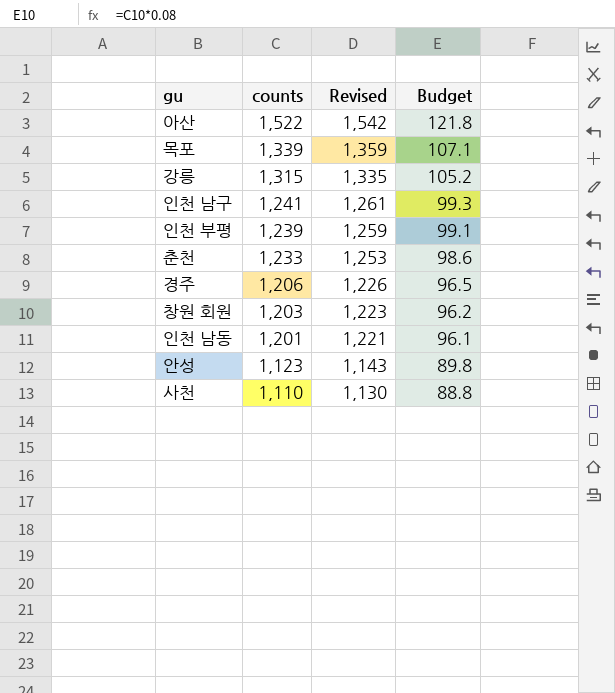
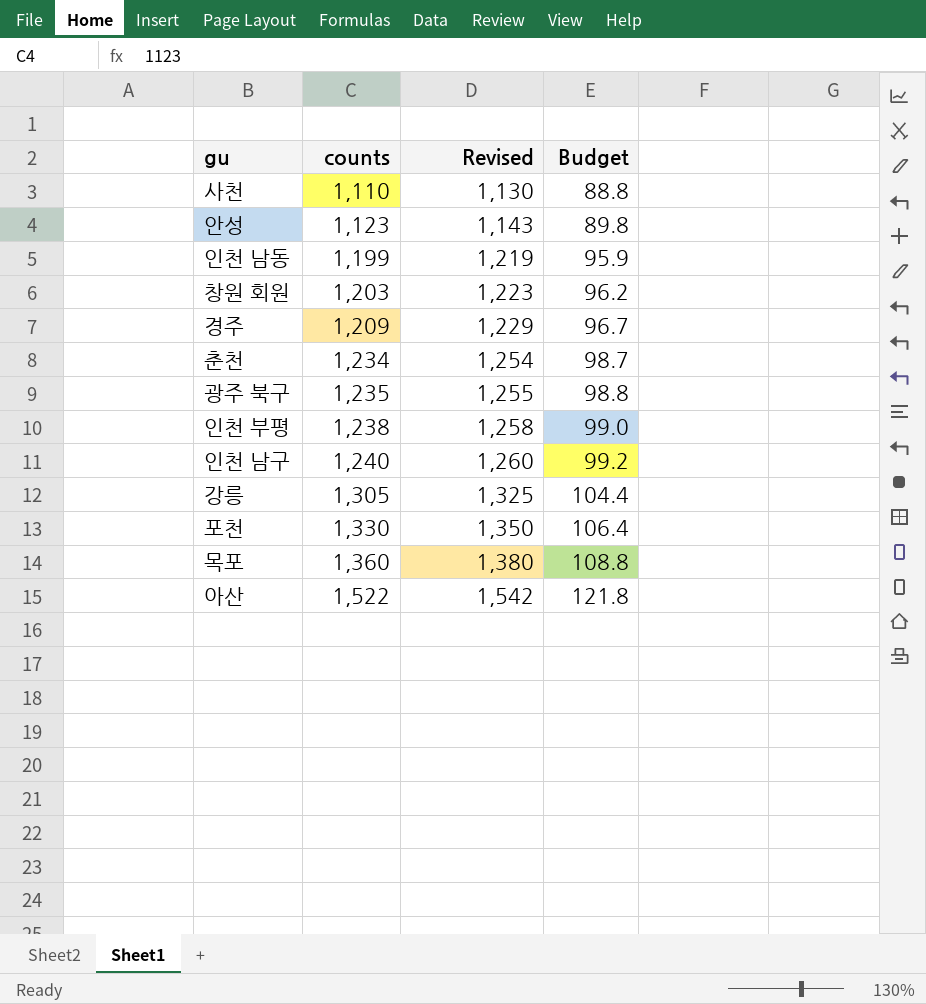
row order: counts descending -> counts ascending
인천 남동 | counts: 1,201 -> 1,199
인천 남동 | Revised: 1,221 -> 1,219
인천 남동 | Budget: 96.1 -> 95.9
경주 | counts: 1,206 -> 1,209
경주 | Revised: 1,226 -> 1,229
경주 | Budget: 96.5 -> 96.7
춘천 | counts: 1,233 -> 1,234
춘천 | Revised: 1,253 -> 1,254
춘천 | Budget: 98.6 -> 98.7
row 광주 북구: none -> 1,235 | 1,255 | 98.8
인천 부평 | counts: 1,239 -> 1,238
인천 부평 | Revised: 1,259 -> 1,258
인천 부평 | Budget: 99.1 -> 99.0
인천 남구 | counts: 1,241 -> 1,240
인천 남구 | Revised: 1,261 -> 1,260
인천 남구 | Budget: 99.3 -> 99.2
강릉 | counts: 1,315 -> 1,305
강릉 | Revised: 1,335 -> 1,325
강릉 | Budget: 105.2 -> 104.4
row 포천: none -> 1,330 | 1,350 | 106.4
목포 | counts: 1,339 -> 1,360
목포 | Revised: 1,359 -> 1,380
목포 | Budget: 107.1 -> 108.8

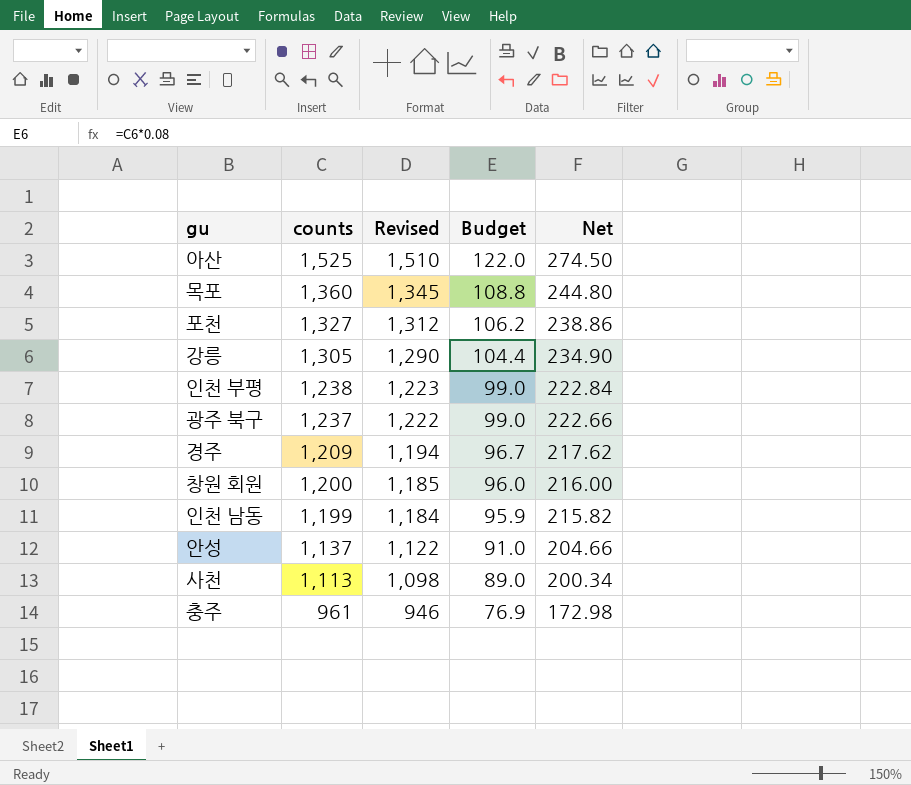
row order: counts ascending -> counts descending
column Revised | formula: [counts] + 20 -> [counts] - 15
column Net | formula: none -> [counts] * 0.18
row 춘천: 1,234 | 1,254 | 98.7 -> none
row 인천 남구: 1,240 | 1,260 | 99.2 -> none
아산 | counts: 1,522 -> 1,525
아산 | Budget: 121.8 -> 122.0
포천 | counts: 1,330 -> 1,327
포천 | Budget: 106.4 -> 106.2
광주 북구 | counts: 1,235 -> 1,237
광주 북구 | Budget: 98.8 -> 99.0
창원 회원 | counts: 1,203 -> 1,200
창원 회원 | Budget: 96.2 -> 96.0
안성 | counts: 1,123 -> 1,137
안성 | Budget: 89.8 -> 91.0
사천 | counts: 1,110 -> 1,113
사천 | Budget: 88.8 -> 89.0
row 충주: none -> 961 | 946 | 76.9 | 172.98

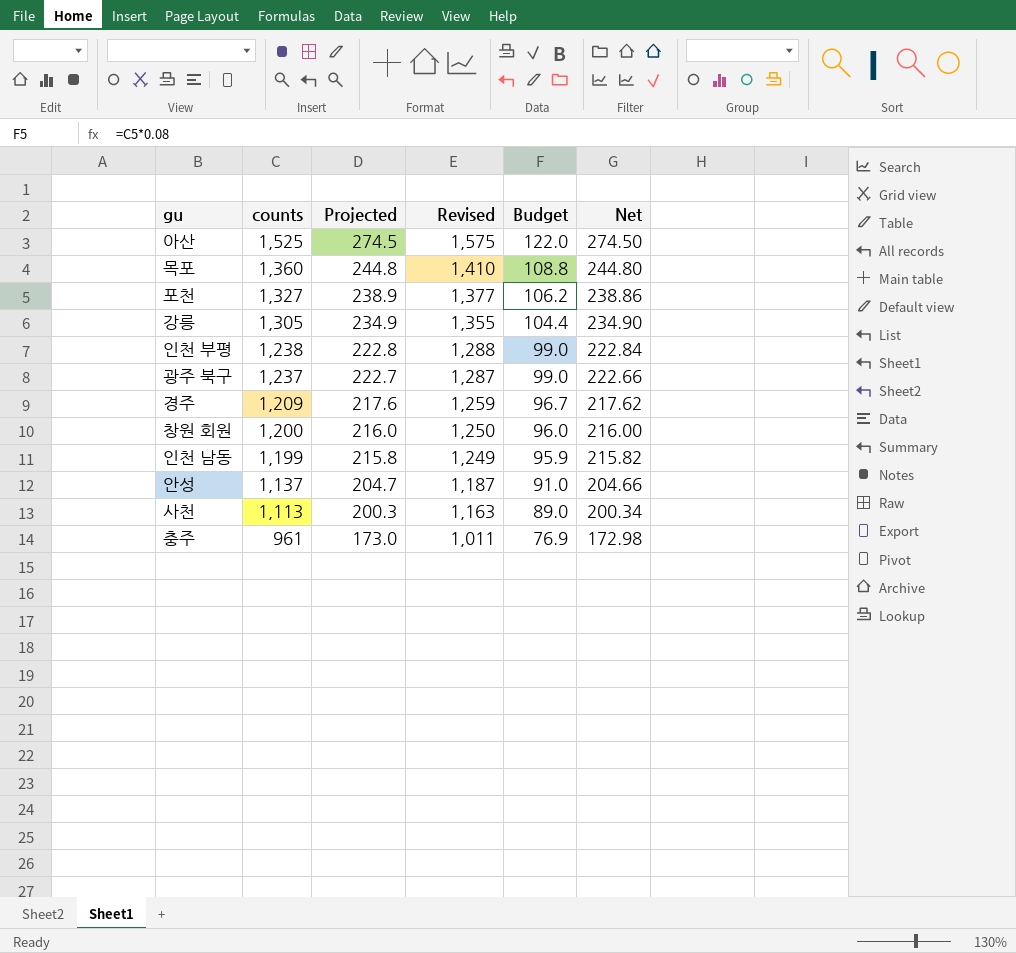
column Projected | formula: none -> [counts] * 0.18
column Revised | formula: [counts] - 15 -> [counts] + 50

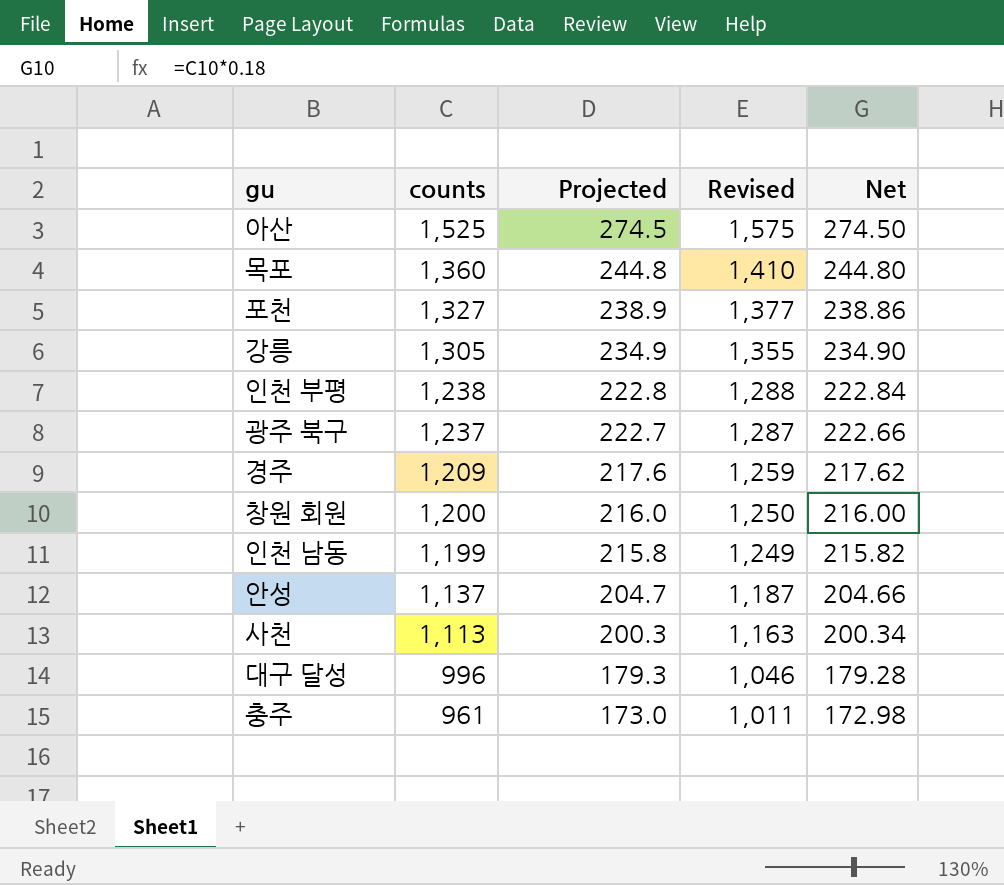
column Budget | formula: [counts] * 0.08 -> none
row 대구 달성: none -> 996 | 179.3 | 1,046 | 179.28

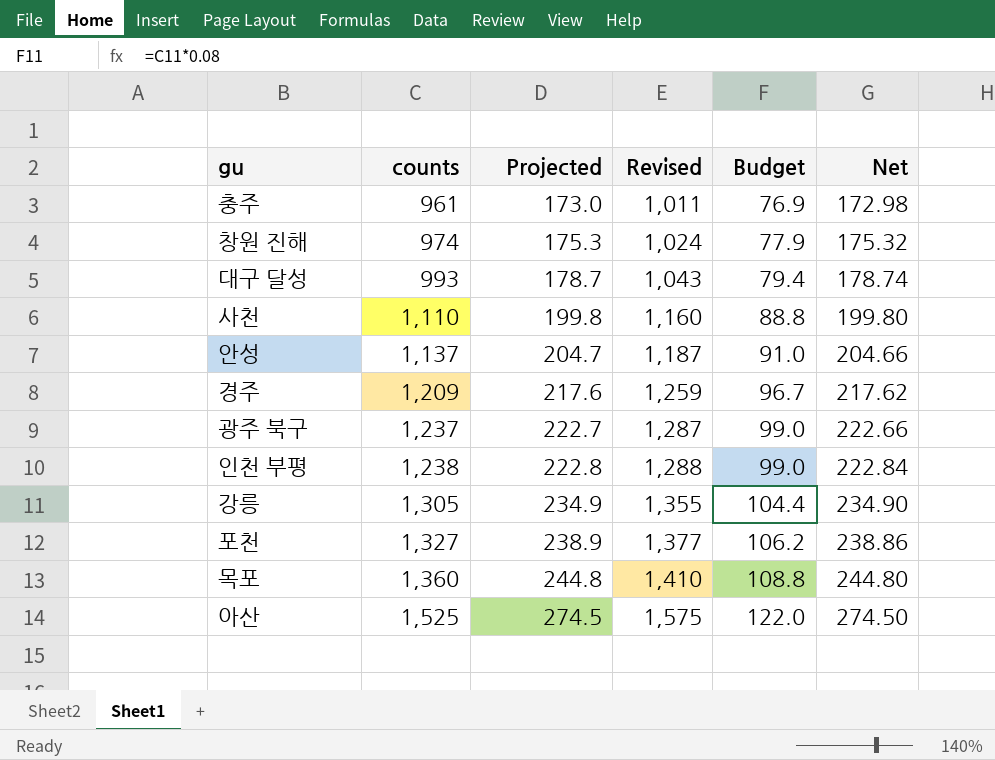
row order: counts descending -> counts ascending
column Budget | formula: none -> [counts] * 0.08
row 창원 회원: 1,200 | 216.0 | 1,250 | 216.00 -> none
row 인천 남동: 1,199 | 215.8 | 1,249 | 215.82 -> none
row 창원 진해: none -> 974 | 175.3 | 1,024 | 77.9 | 175.32
대구 달성 | counts: 996 -> 993
대구 달성 | Projected: 179.3 -> 178.7
대구 달성 | Revised: 1,046 -> 1,043
대구 달성 | Net: 179.28 -> 178.74
사천 | counts: 1,113 -> 1,110
사천 | Projected: 200.3 -> 199.8
사천 | Revised: 1,163 -> 1,160
사천 | Net: 200.34 -> 199.80

